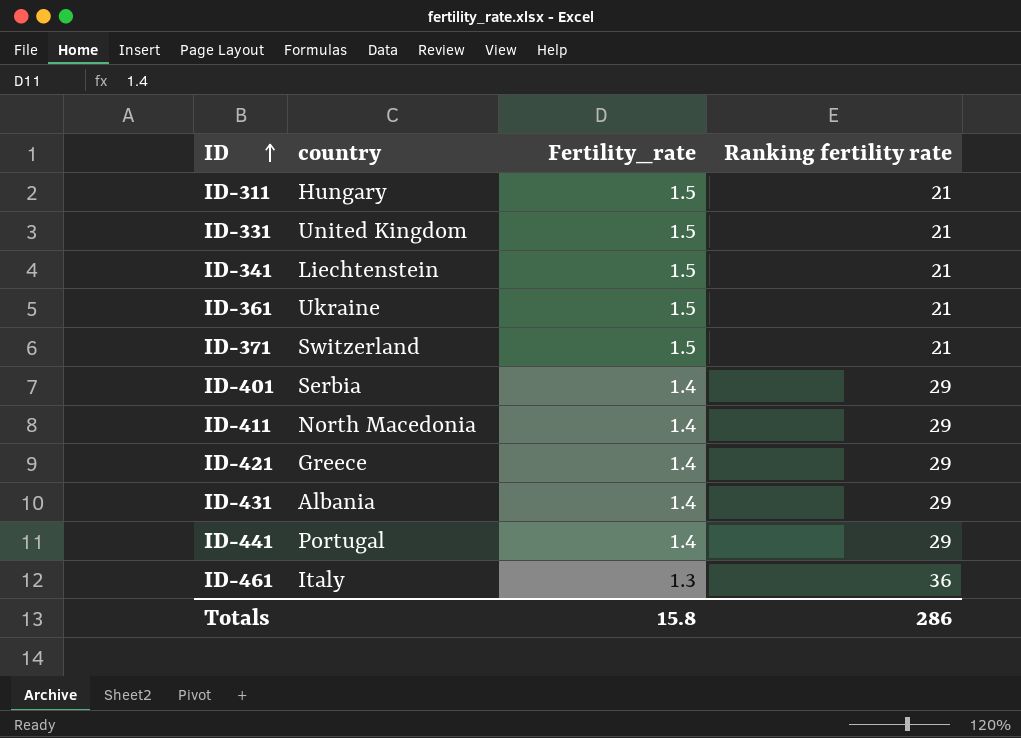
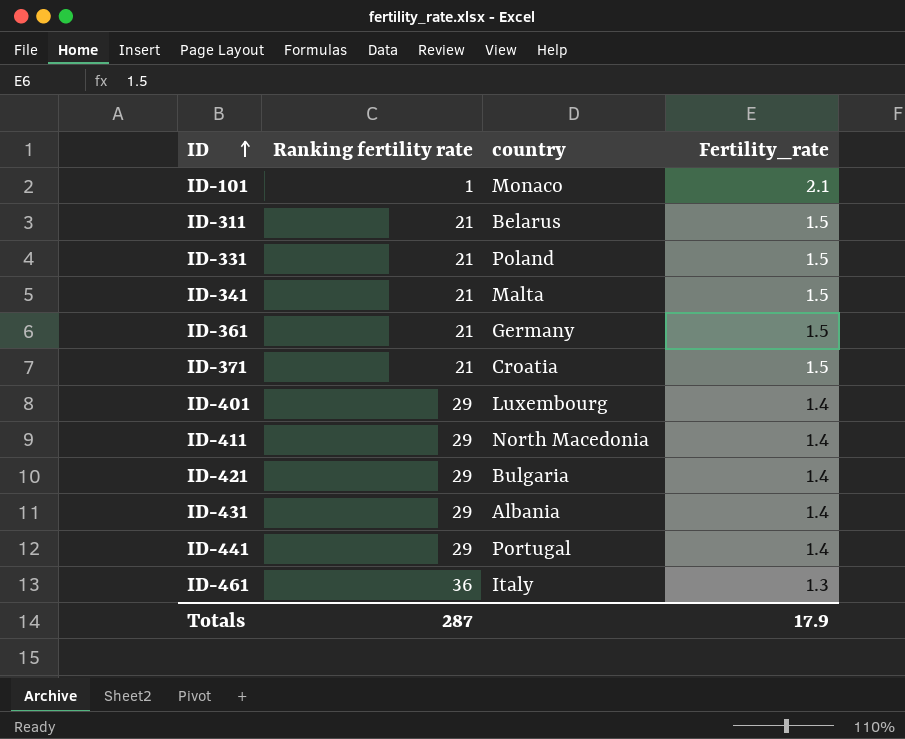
column Ranking fertility rate | position: 4 -> 2
row ID-101: none -> 1 | Monaco | 2.1
ID-311 | country: Hungary -> Belarus
ID-331 | country: United Kingdom -> Poland
ID-341 | country: Liechtenstein -> Malta
ID-361 | country: Ukraine -> Germany
ID-371 | country: Switzerland -> Croatia
ID-401 | country: Serbia -> Luxembourg
ID-421 | country: Greece -> Bulgaria
Totals | Ranking fertility rate: 286 -> 287
Totals | Fertility_rate: 15.8 -> 17.9

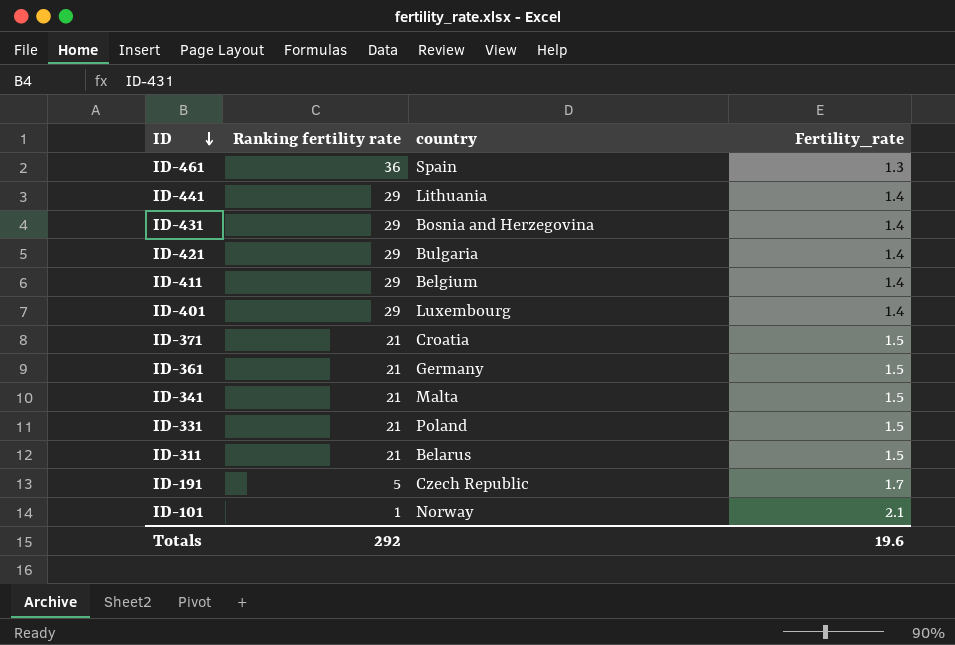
row order: ID ascending -> ID descending
ID-461 | country: Italy -> Spain
ID-441 | country: Portugal -> Lithuania
ID-431 | country: Albania -> Bosnia and Herzegovina
ID-411 | country: North Macedonia -> Belgium
row ID-191: none -> 5 | Czech Republic | 1.7
ID-101 | country: Monaco -> Norway
Totals | Ranking fertility rate: 287 -> 292
Totals | Fertility_rate: 17.9 -> 19.6

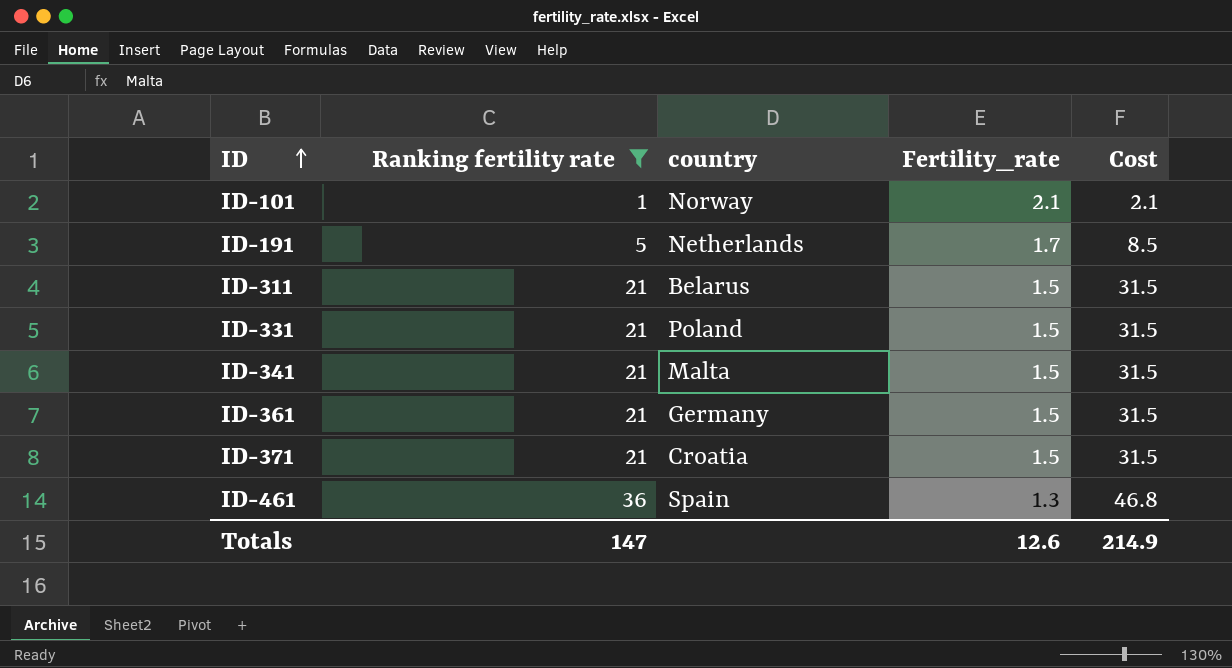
filter: none -> Ranking fertility rate != 29
row order: ID descending -> ID ascending
column Cost | formula: none -> [Ranking fertility rate] * [Fertility_rate]
ID-191 | country: Czech Republic -> Netherlands
Totals | Ranking fertility rate: 292 -> 147
Totals | Fertility_rate: 19.6 -> 12.6

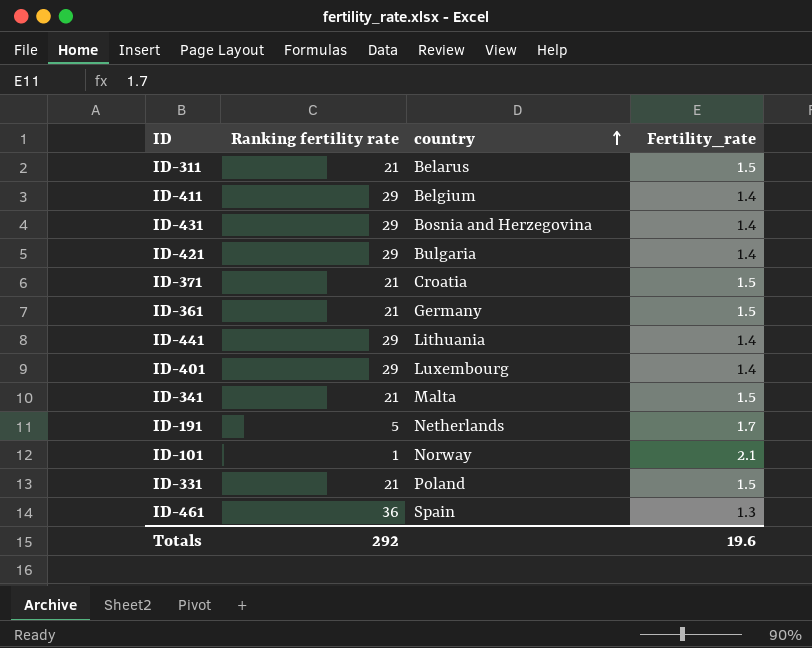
filter: Ranking fertility rate != 29 -> none
row order: ID ascending -> country ascending
column Cost | formula: [Ranking fertility rate] * [Fertility_rate] -> none
Totals | Ranking fertility rate: 147 -> 292
Totals | Fertility_rate: 12.6 -> 19.6

